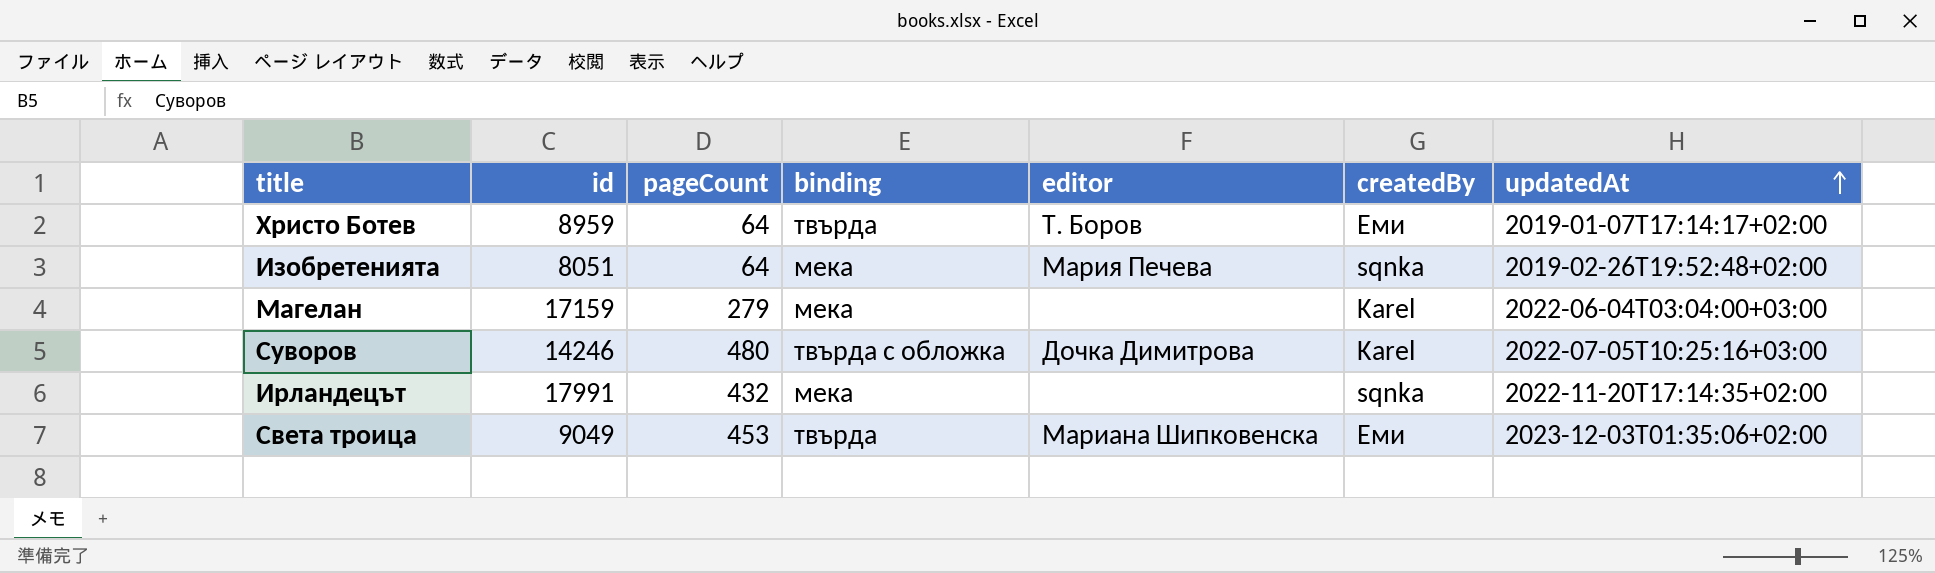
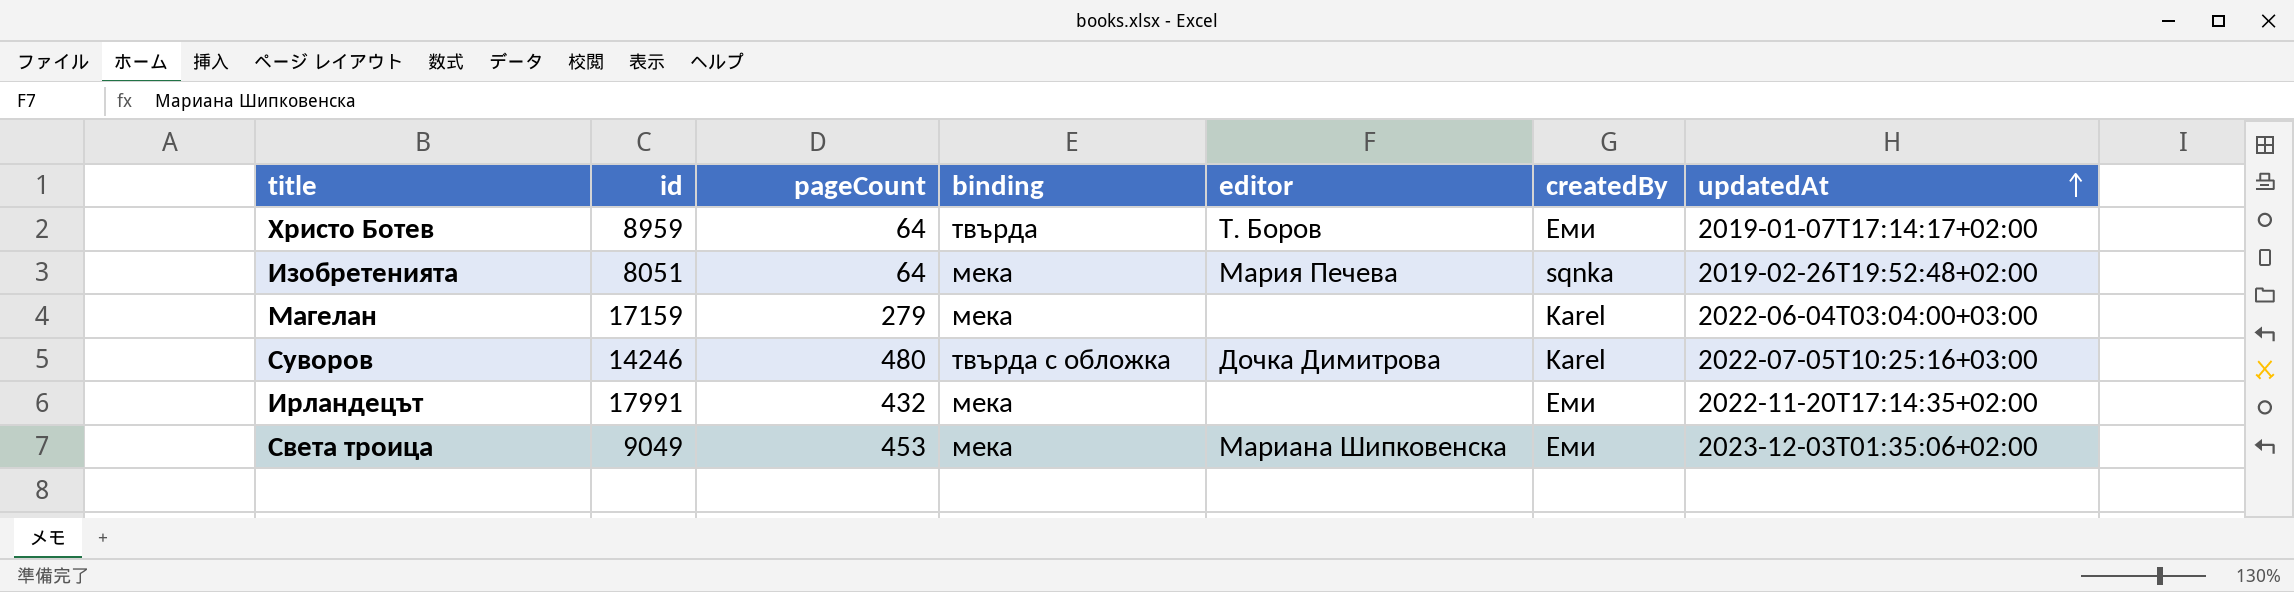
Ирландецът | createdBy: sqnka -> Еми
Света троица | binding: твърда -> мека

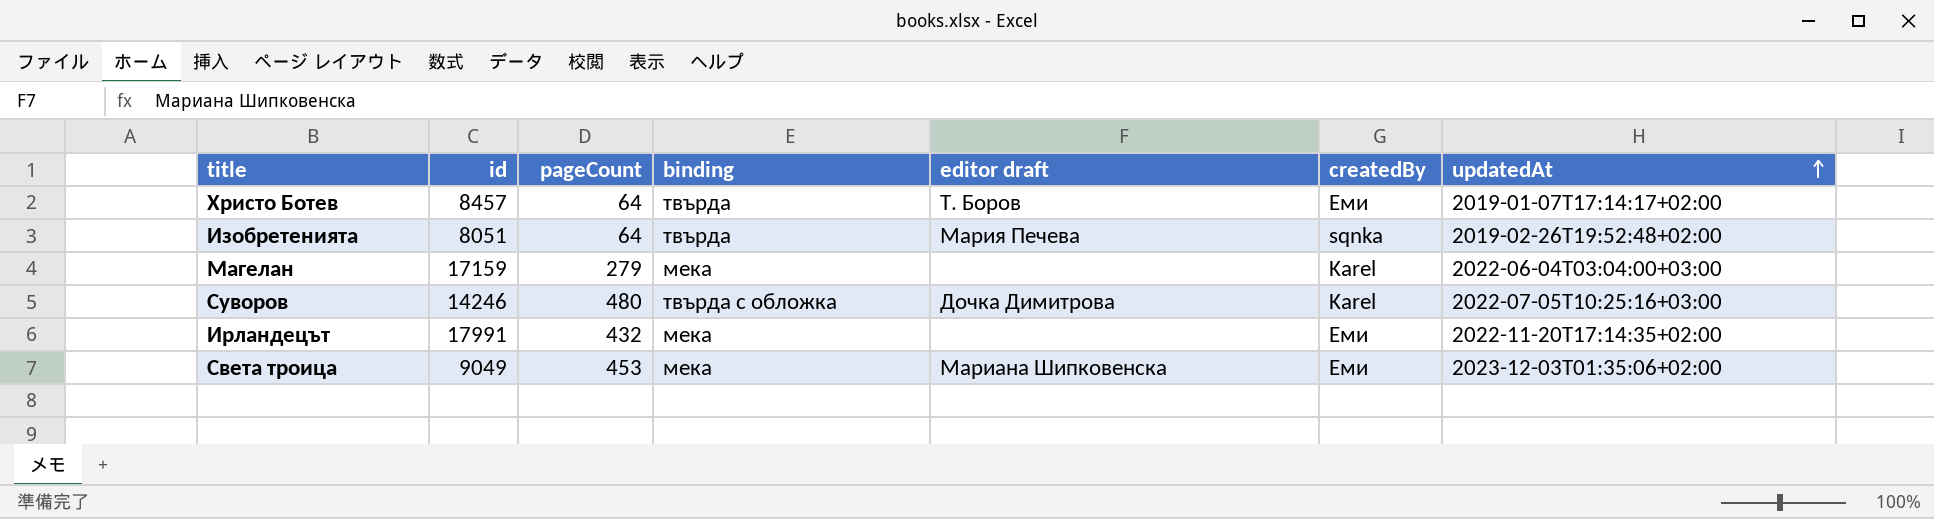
column name: editor -> editor draft
Христо Ботев | id: 8959 -> 8457
Изобретенията | binding: мека -> твърда

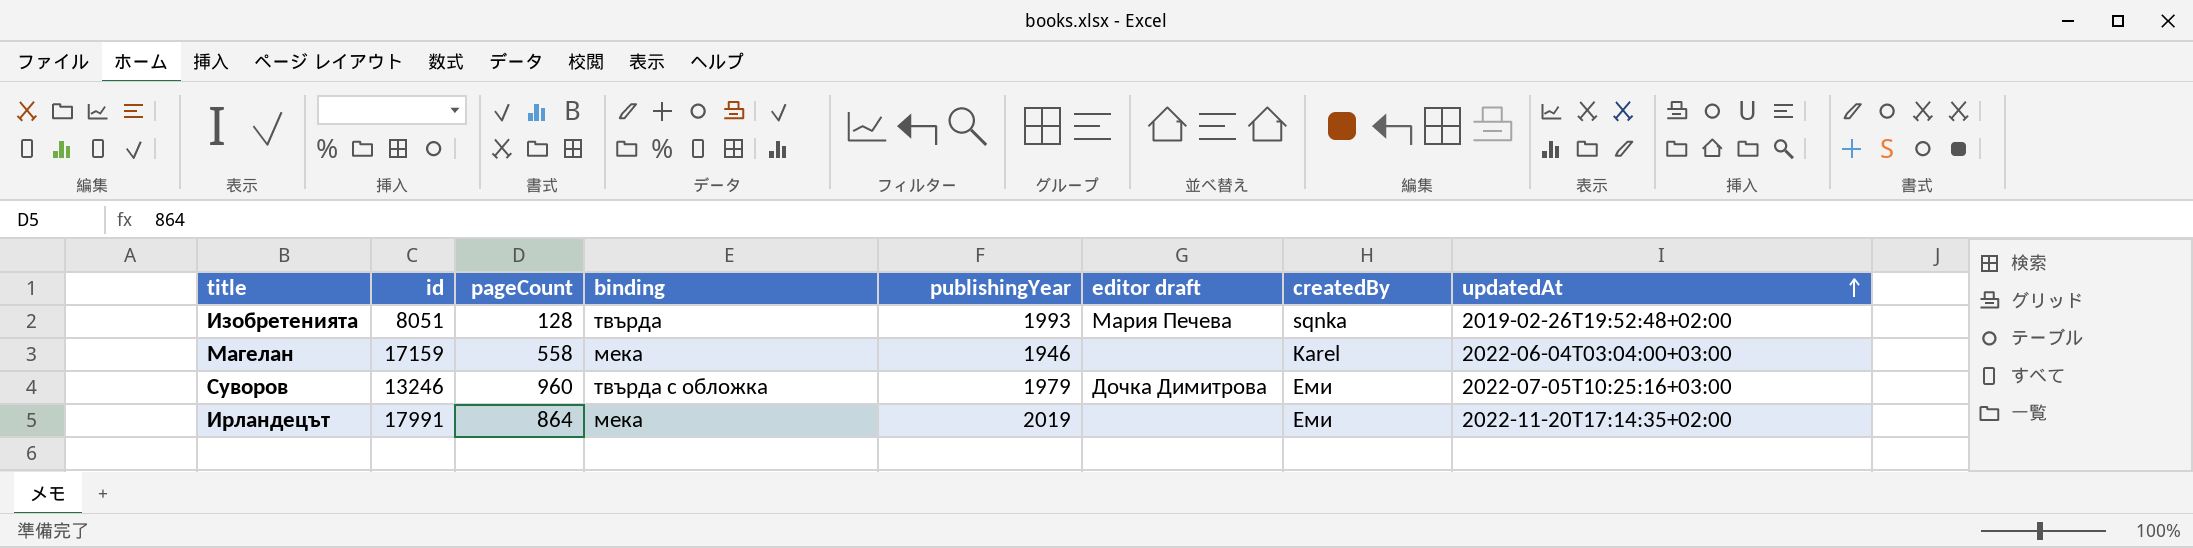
column publishingYear | position: none -> 5
row Христо Ботев: 8457 | 64 | твърда | Т. Боров | Еми | 2019-01-07T17:14:17+02:00 -> none
row Света троица: 9049 | 453 | мека | Мариана Шипковенска | Еми | 2023-12-03T01:35:06+02:00 -> none
Изобретенията | pageCount: 64 -> 128
Магелан | pageCount: 279 -> 558
Суворов | id: 14246 -> 13246
Суворов | pageCount: 480 -> 960
Суворов | createdBy: Karel -> Еми
Ирландецът | pageCount: 432 -> 864

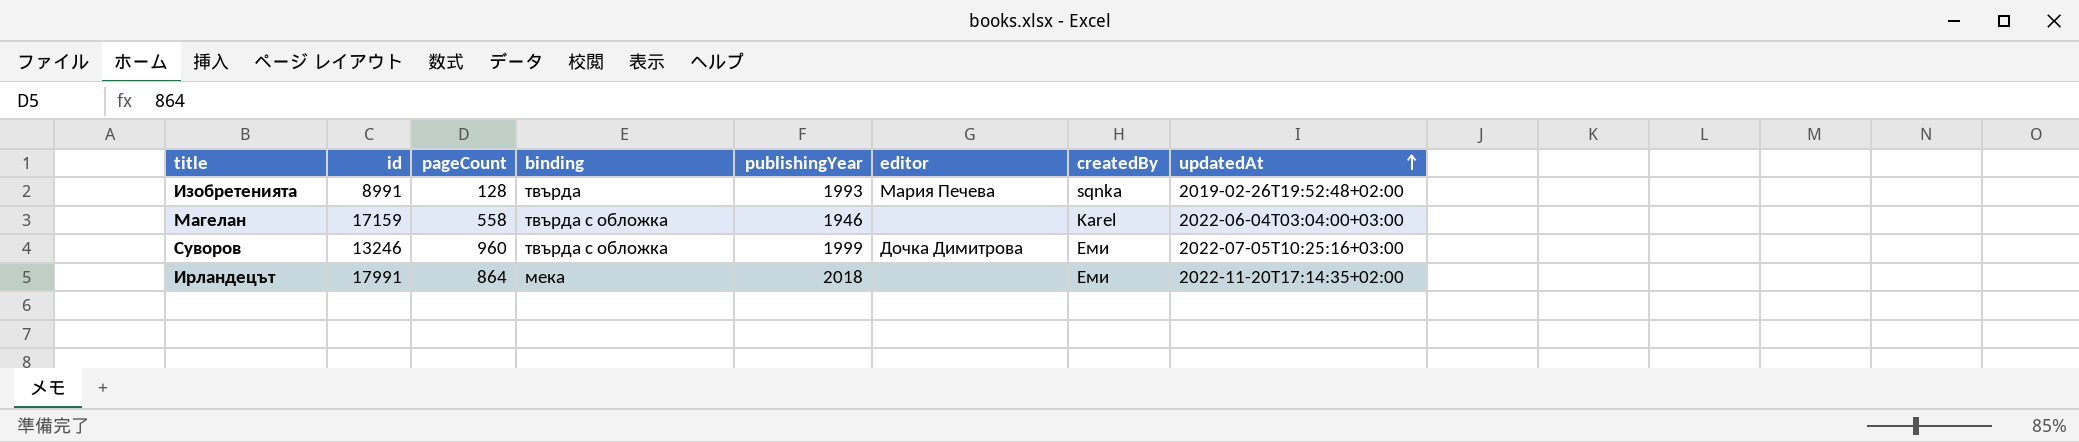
column name: editor draft -> editor
Изобретенията | id: 8051 -> 8991
Магелан | binding: мека -> твърда с обложка
Суворов | publishingYear: 1979 -> 1999
Ирландецът | publishingYear: 2019 -> 2018

